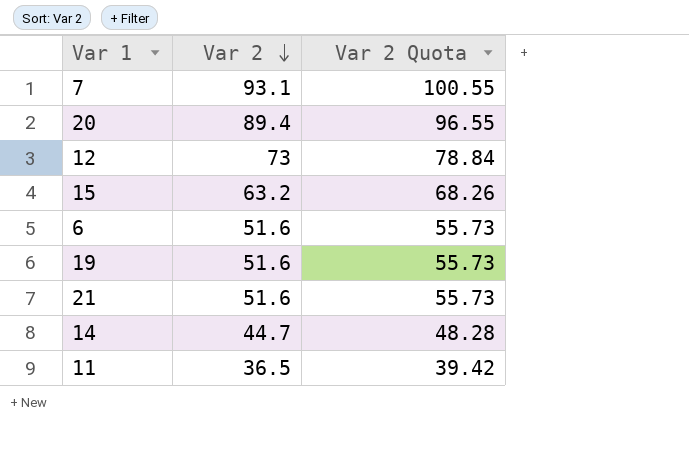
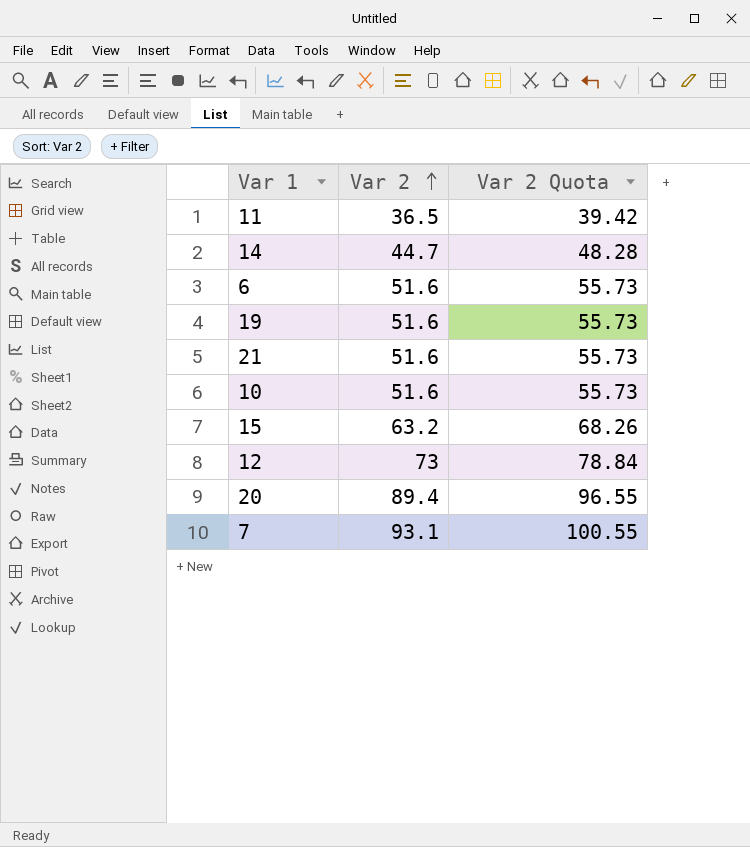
row order: Var 2 descending -> Var 2 ascending
row 10: none -> 51.6 | 55.73

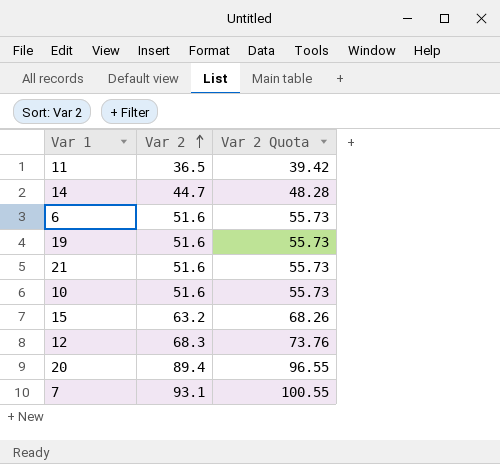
12 | Var 2: 73 -> 68.3
12 | Var 2 Quota: 78.84 -> 73.76

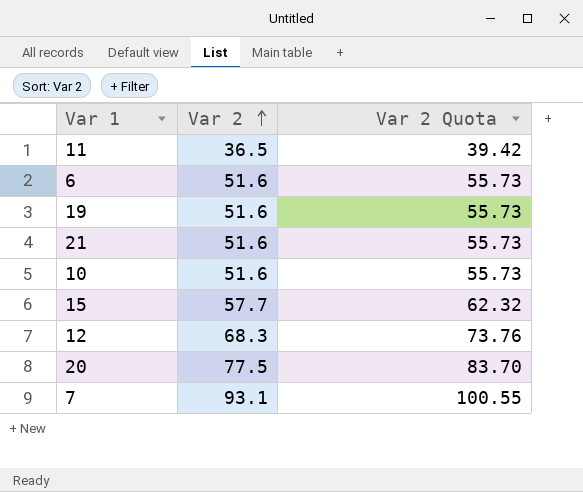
row 14: 44.7 | 48.28 -> none
15 | Var 2: 63.2 -> 57.7
15 | Var 2 Quota: 68.26 -> 62.32
20 | Var 2: 89.4 -> 77.5
20 | Var 2 Quota: 96.55 -> 83.70

